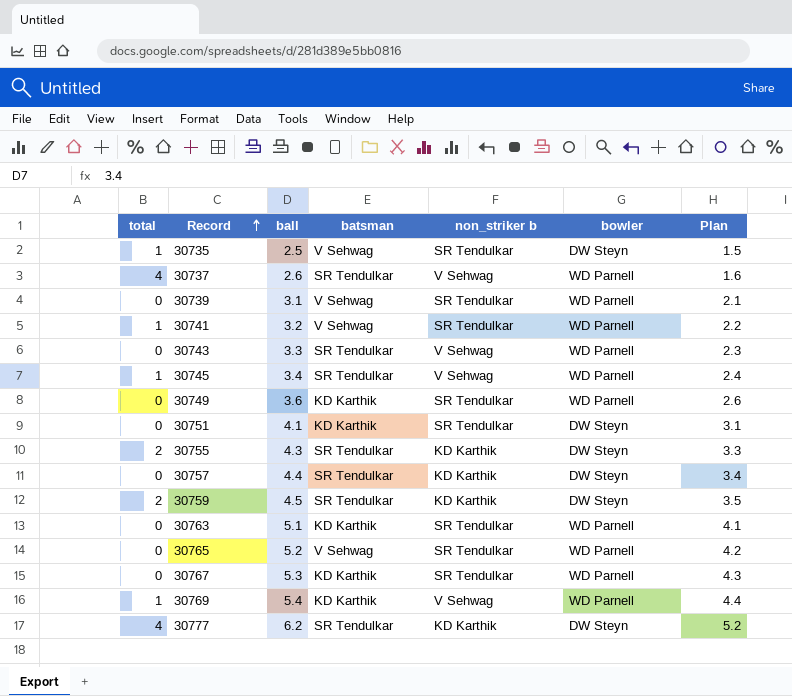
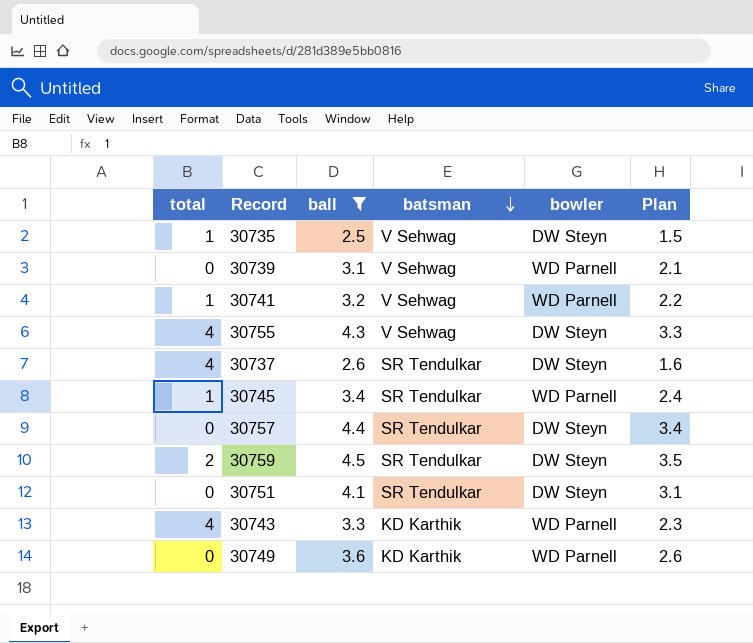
filter: none -> ball <= 4.5
row order: Record ascending -> batsman descending
column non_striker b | position: 5 -> none
30755 | total: 2 -> 4
30755 | batsman: SR Tendulkar -> V Sehwag
30737 | bowler: WD Parnell -> DW Steyn
30751 | batsman: KD Karthik -> SR Tendulkar
30743 | total: 0 -> 4
30743 | batsman: SR Tendulkar -> KD Karthik

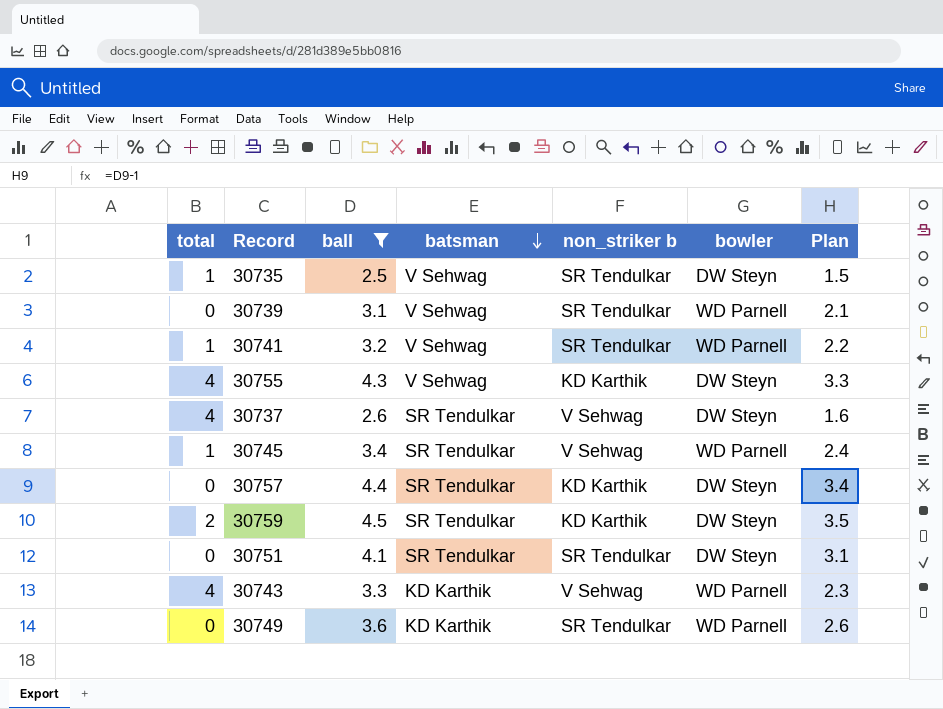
column non_striker b | position: none -> 5

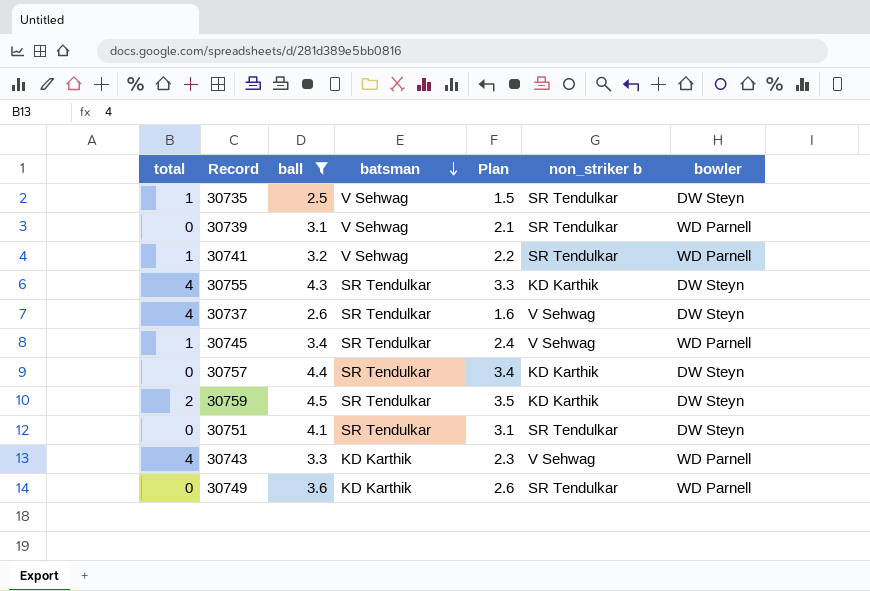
column Plan | position: 7 -> 5
30755 | batsman: V Sehwag -> SR Tendulkar

